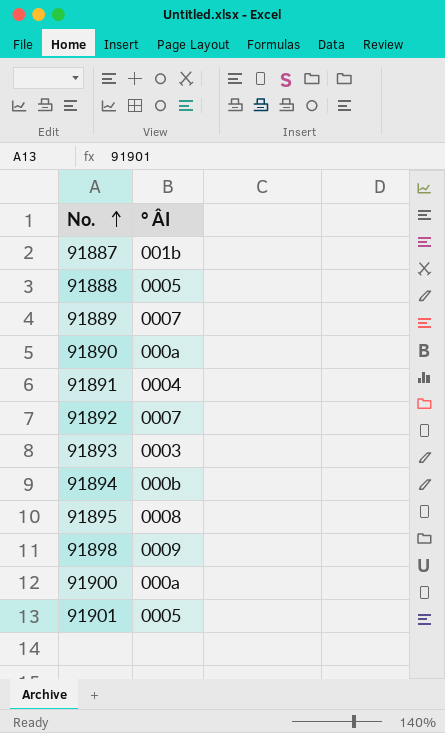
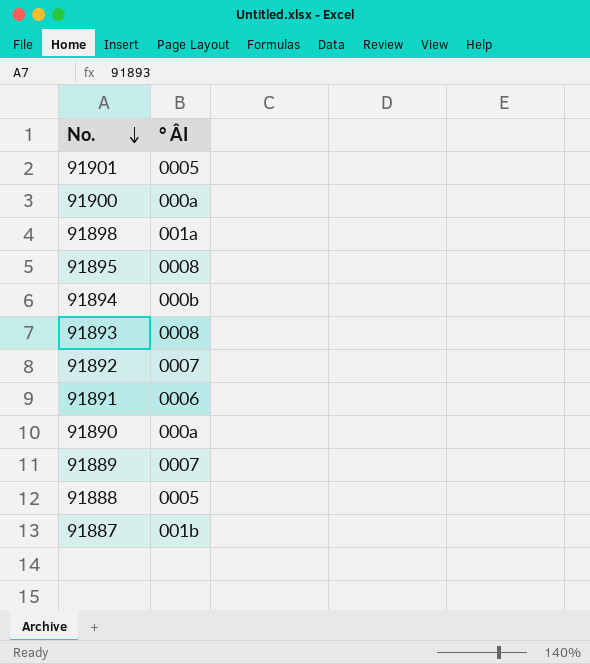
row order: No. ascending -> No. descending
91898 | ° ÂI: 0009 -> 001a
91893 | ° ÂI: 0003 -> 0008
91891 | ° ÂI: 0004 -> 0006

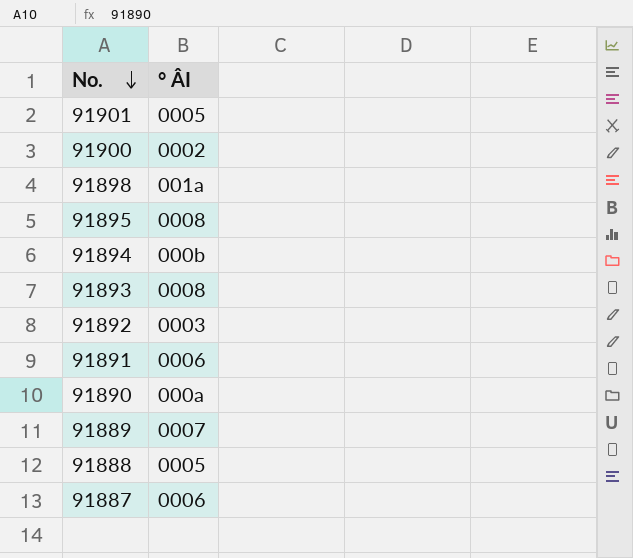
91900 | ° ÂI: 000a -> 0002
91892 | ° ÂI: 0007 -> 0003
91887 | ° ÂI: 001b -> 0006

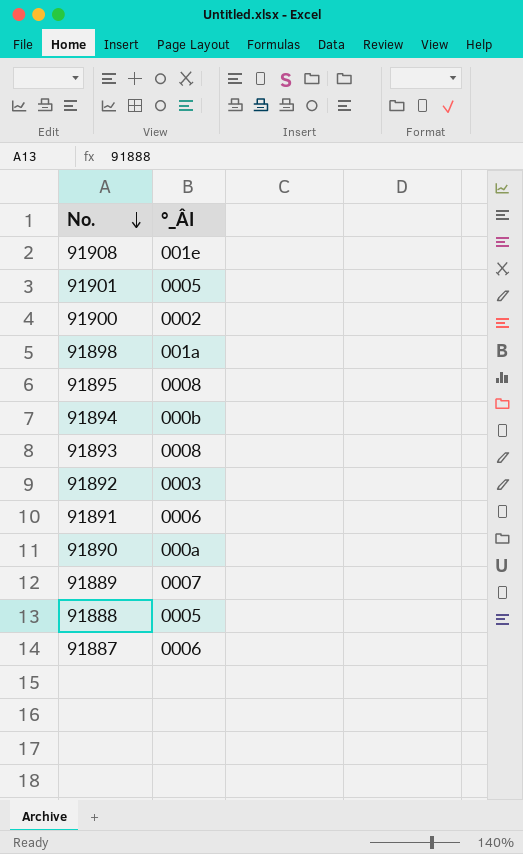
column name: ° ÂI -> °_ÂI
row 91908: none -> 001e

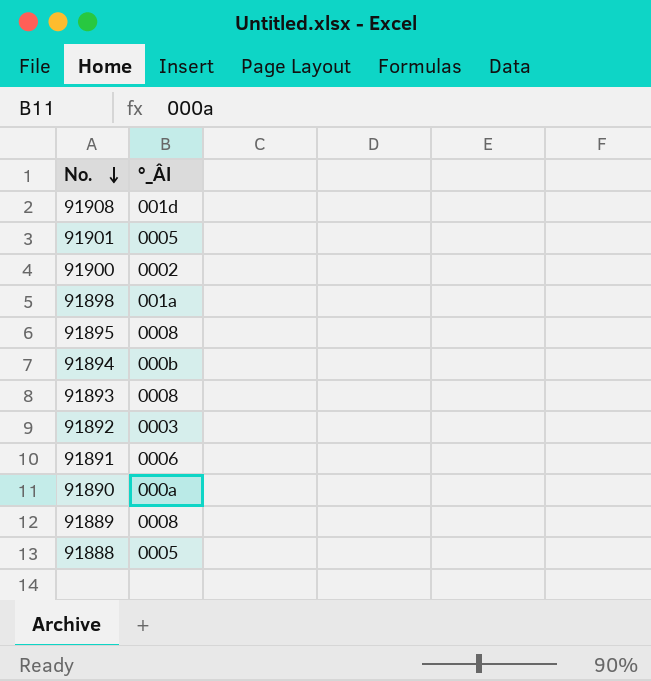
row 91887: 0006 -> none
91908 | °_ÂI: 001e -> 001d
91889 | °_ÂI: 0007 -> 0008

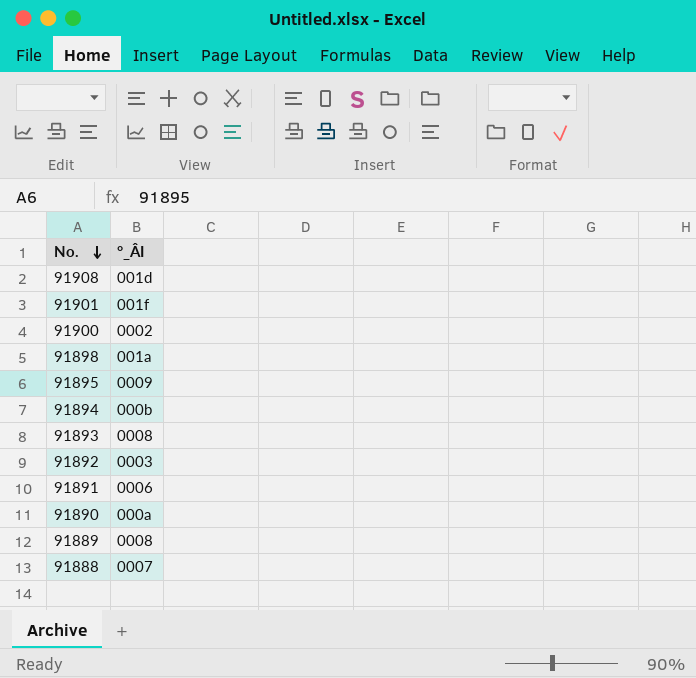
91901 | °_ÂI: 0005 -> 001f
91895 | °_ÂI: 0008 -> 0009
91888 | °_ÂI: 0005 -> 0007

